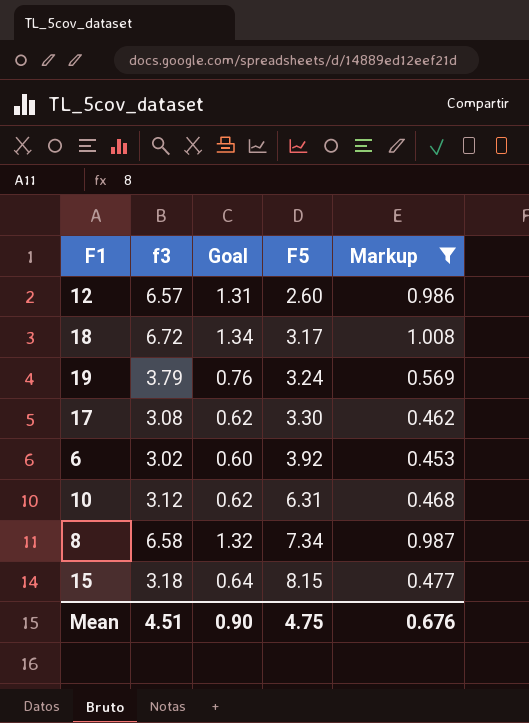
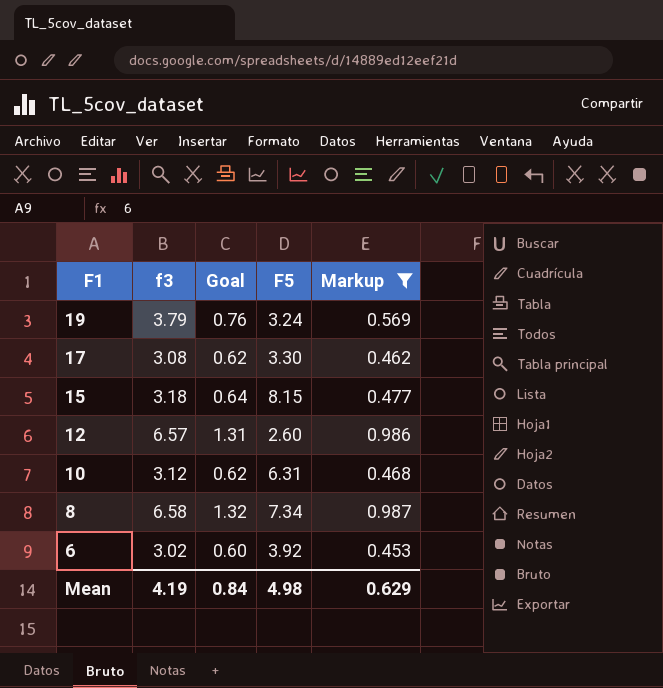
row order: F5 ascending -> F1 descending
row 18: 6.72 | 1.34 | 3.17 | 1.008 -> none
Mean | f3: 4.51 -> 4.19
Mean | Goal: 0.90 -> 0.84
Mean | F5: 4.75 -> 4.98
Mean | Markup: 0.676 -> 0.629

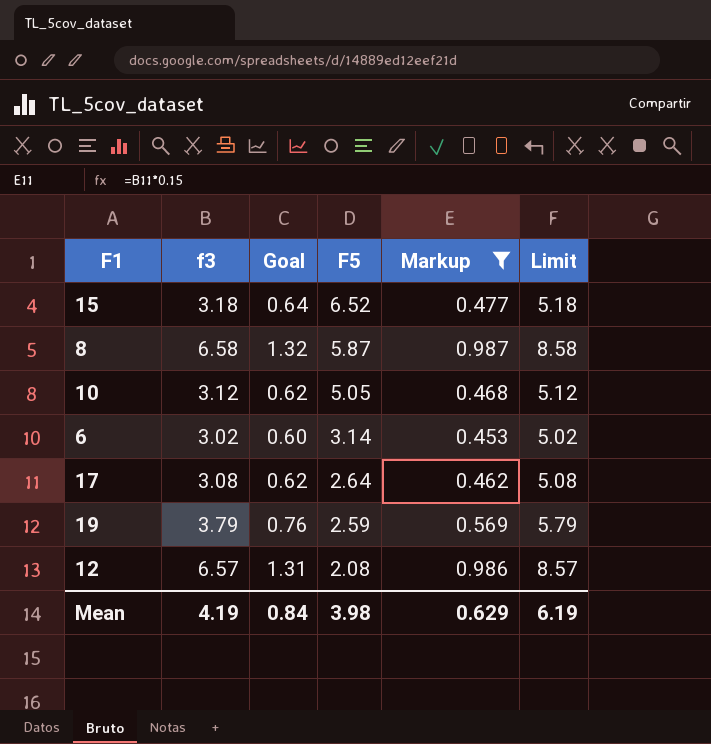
row order: F1 descending -> F5 descending
column Limit | formula: none -> [f3] + 2
15 | F5: 8.15 -> 6.52
8 | F5: 7.34 -> 5.87
10 | F5: 6.31 -> 5.05
6 | F5: 3.92 -> 3.14
17 | F5: 3.30 -> 2.64
19 | F5: 3.24 -> 2.59
12 | F5: 2.60 -> 2.08
Mean | F5: 4.98 -> 3.98

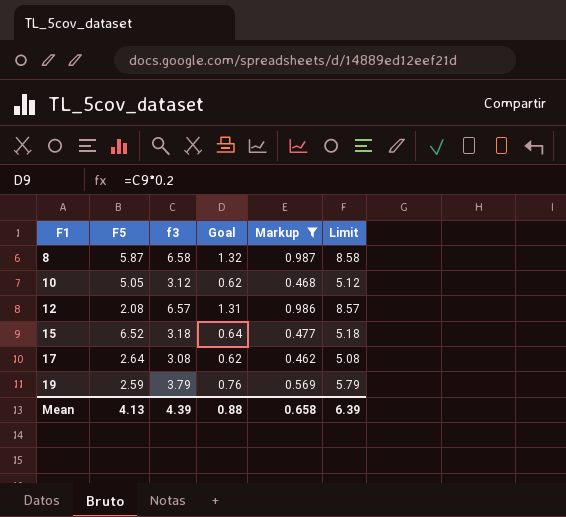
row order: F5 descending -> F1 ascending
column F5 | position: 4 -> 2
row 6: 3.02 | 0.60 | 3.14 | 0.453 | 5.02 -> none
Mean | F5: 3.98 -> 4.13
Mean | f3: 4.19 -> 4.39
Mean | Goal: 0.84 -> 0.88
Mean | Markup: 0.629 -> 0.658
Mean | Limit: 6.19 -> 6.39

